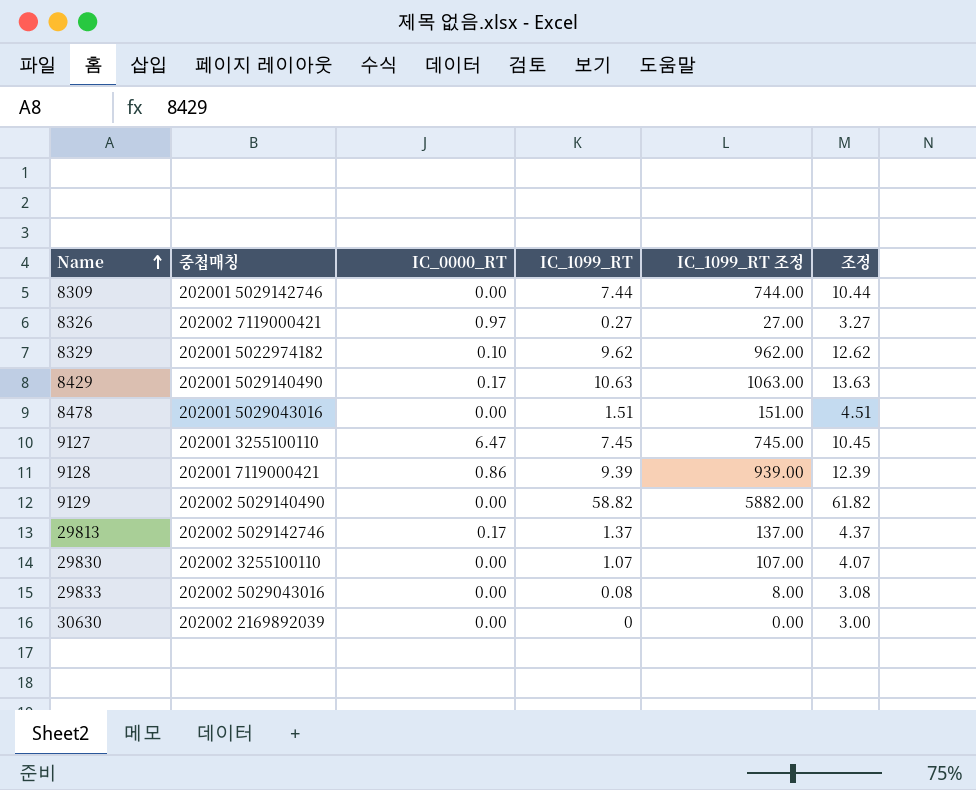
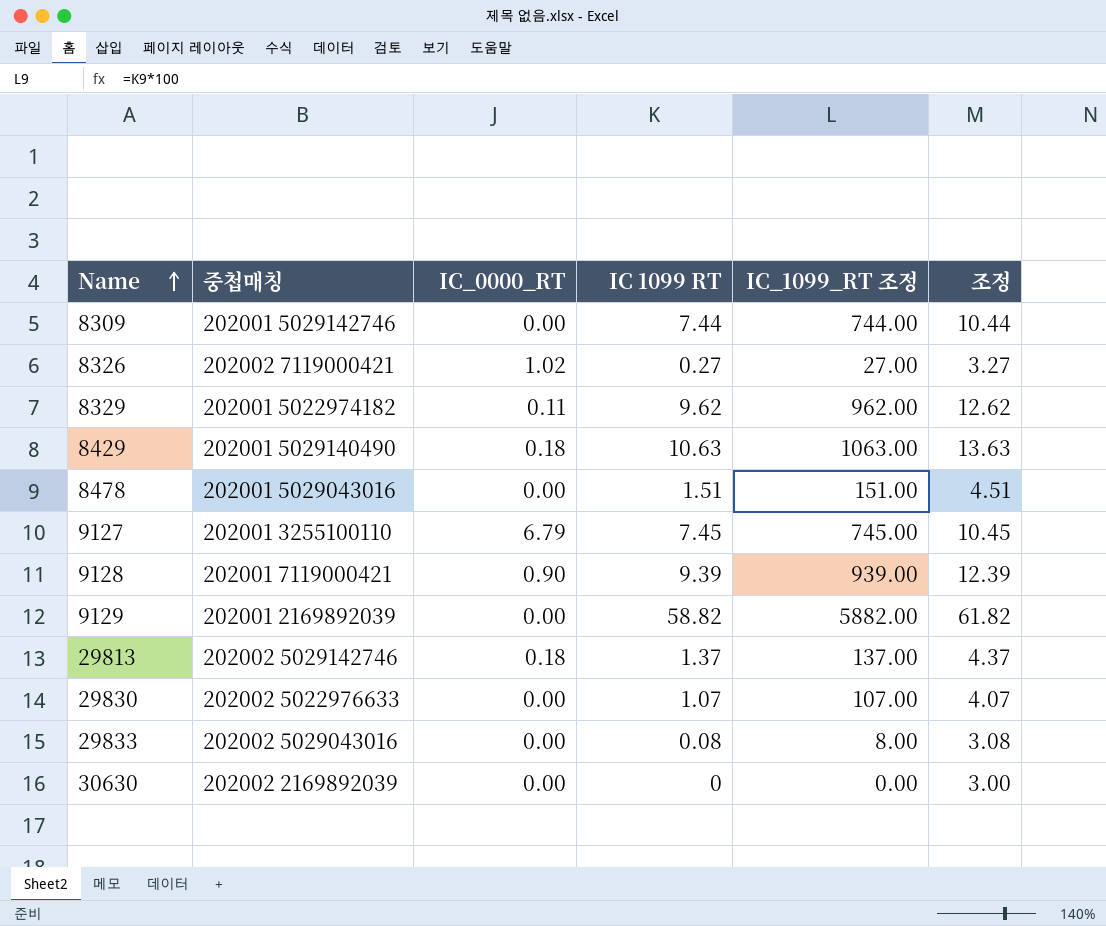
column name: IC_1099_RT -> IC 1099 RT
8326 | IC_0000_RT: 0.97 -> 1.02
8329 | IC_0000_RT: 0.10 -> 0.11
8429 | IC_0000_RT: 0.17 -> 0.18
9127 | IC_0000_RT: 6.47 -> 6.79
9128 | IC_0000_RT: 0.86 -> 0.90
9129 | 중첩매칭: 202002 5029140490 -> 202001 2169892039
29813 | IC_0000_RT: 0.17 -> 0.18
29830 | 중첩매칭: 202002 3255100110 -> 202002 5022976633

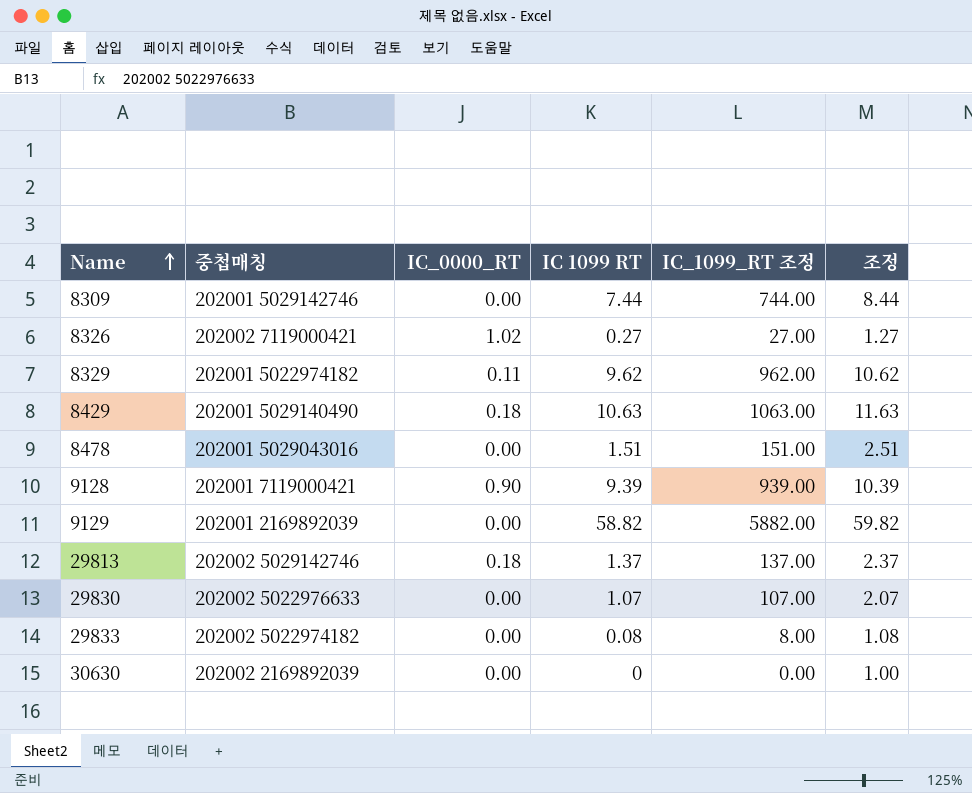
column 조정 | formula: [IC 1099 RT] + 3 -> [IC 1099 RT] + 1
row 9127: 202001 3255100110 | 6.79 | 7.45 | 745.00 | 10.45 -> none
29833 | 중첩매칭: 202002 5029043016 -> 202002 5022974182

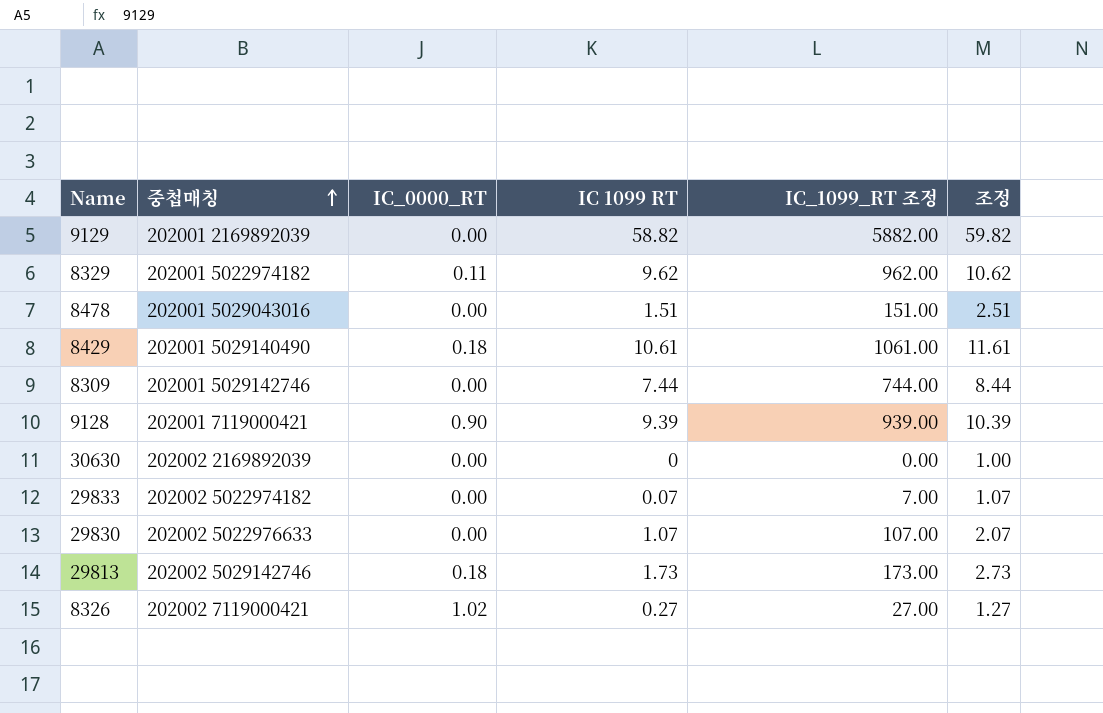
row order: Name ascending -> 중첩매칭 ascending
8429 | IC 1099 RT: 10.63 -> 10.61
8429 | IC_1099_RT 조정: 1063.00 -> 1061.00
8429 | 조정: 11.63 -> 11.61
29833 | IC 1099 RT: 0.08 -> 0.07
29833 | IC_1099_RT 조정: 8.00 -> 7.00
29833 | 조정: 1.08 -> 1.07
29813 | IC 1099 RT: 1.37 -> 1.73
29813 | IC_1099_RT 조정: 137.00 -> 173.00
29813 | 조정: 2.37 -> 2.73

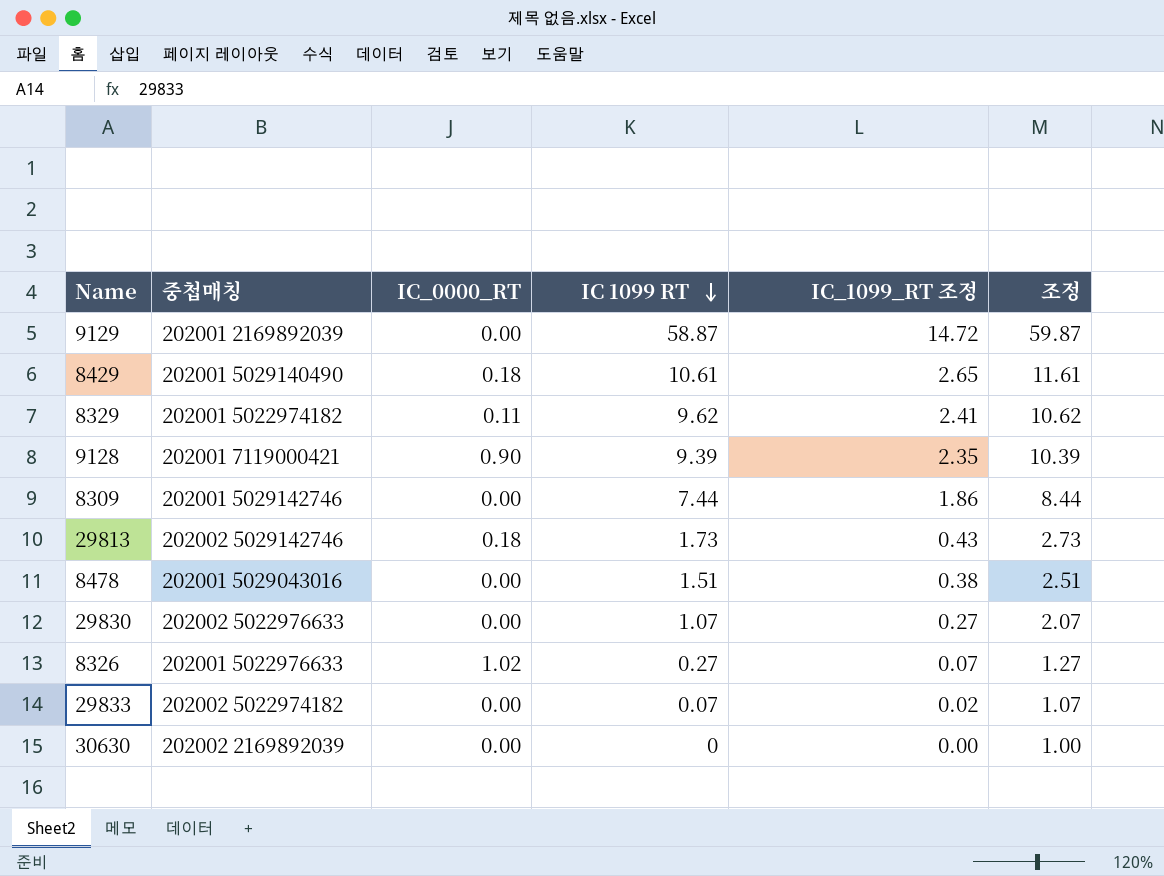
row order: 중첩매칭 ascending -> IC 1099 RT descending
column IC_1099_RT 조정 | formula: [IC 1099 RT] * 100 -> [IC 1099 RT] * 0.25
9129 | IC 1099 RT: 58.82 -> 58.87
9129 | 조정: 59.82 -> 59.87
8326 | 중첩매칭: 202002 7119000421 -> 202001 5022976633

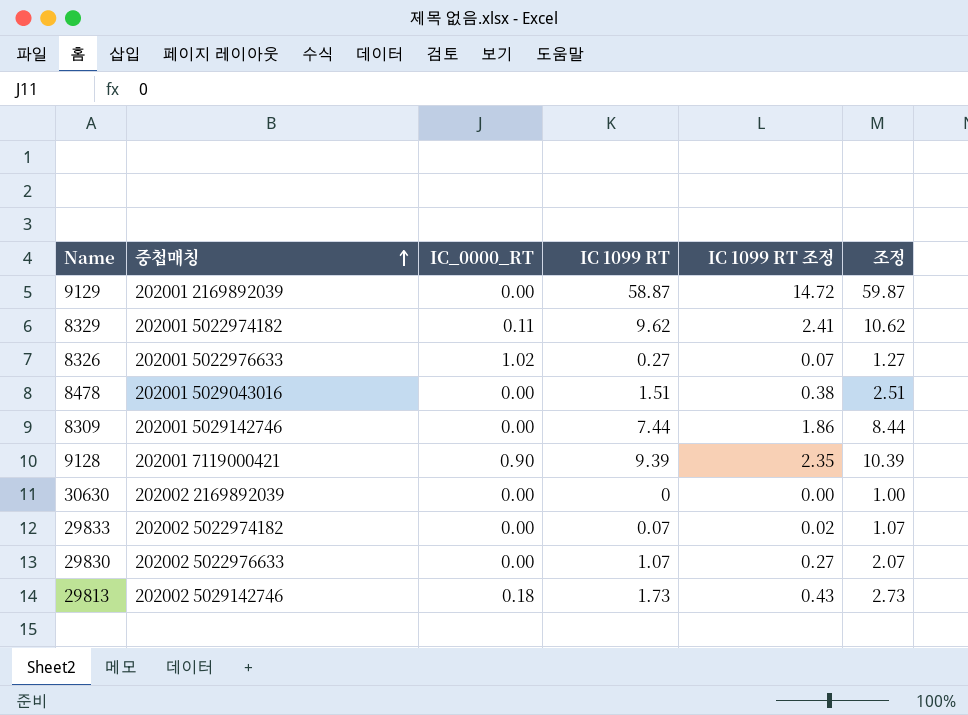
row order: IC 1099 RT descending -> 중첩매칭 ascending
column name: IC_1099_RT 조정 -> IC 1099 RT 조정
row 8429: 202001 5029140490 | 0.18 | 10.61 | 2.65 | 11.61 -> none

